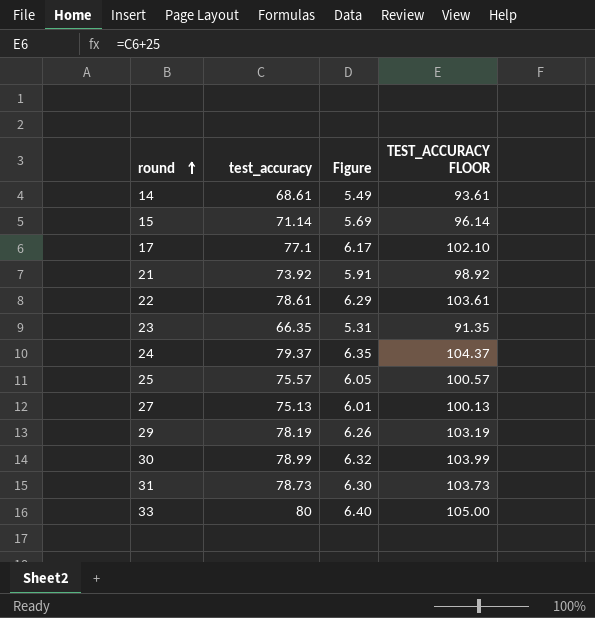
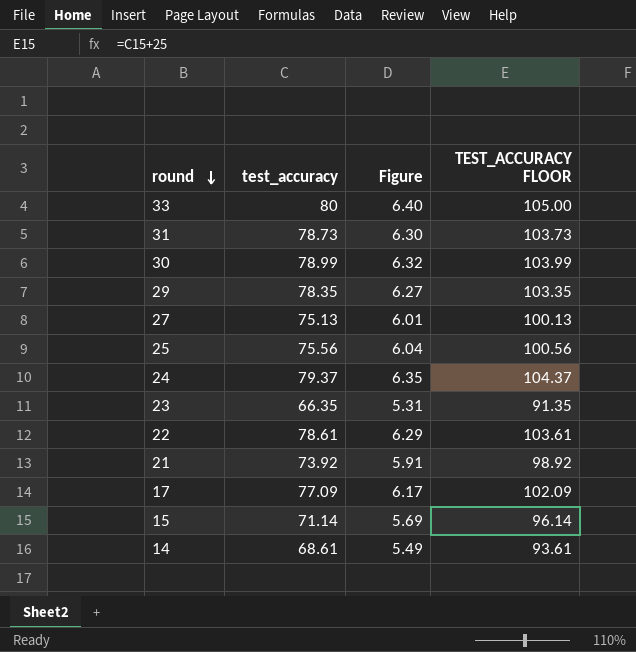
row order: round ascending -> round descending
29 | test_accuracy: 78.19 -> 78.35
29 | Figure: 6.26 -> 6.27
29 | TEST_ACCURACY FLOOR: 103.19 -> 103.35
25 | test_accuracy: 75.57 -> 75.56
25 | Figure: 6.05 -> 6.04
25 | TEST_ACCURACY FLOOR: 100.57 -> 100.56
17 | test_accuracy: 77.1 -> 77.09
17 | TEST_ACCURACY FLOOR: 102.10 -> 102.09

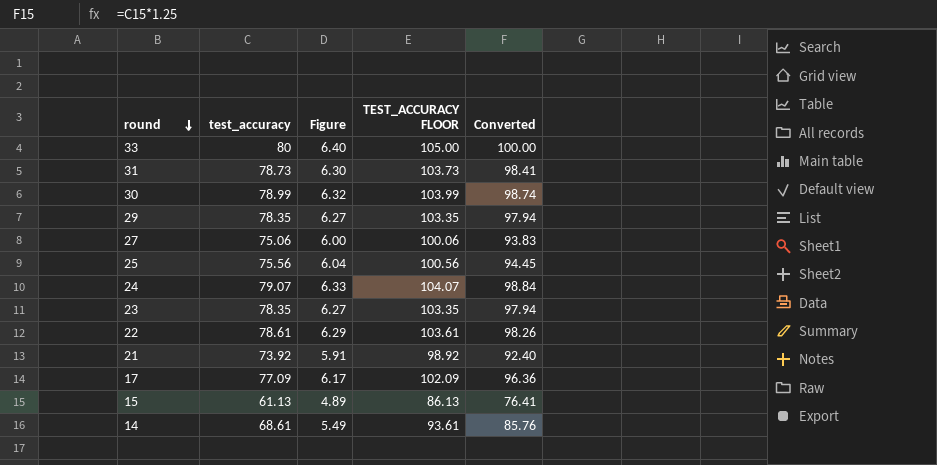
column Converted | formula: none -> [test_accuracy] * 1.25
27 | test_accuracy: 75.13 -> 75.06
27 | Figure: 6.01 -> 6.00
27 | TEST_ACCURACY FLOOR: 100.13 -> 100.06
24 | test_accuracy: 79.37 -> 79.07
24 | Figure: 6.35 -> 6.33
24 | TEST_ACCURACY FLOOR: 104.37 -> 104.07
23 | test_accuracy: 66.35 -> 78.35
23 | Figure: 5.31 -> 6.27
23 | TEST_ACCURACY FLOOR: 91.35 -> 103.35
15 | test_accuracy: 71.14 -> 61.13
15 | Figure: 5.69 -> 4.89
15 | TEST_ACCURACY FLOOR: 96.14 -> 86.13

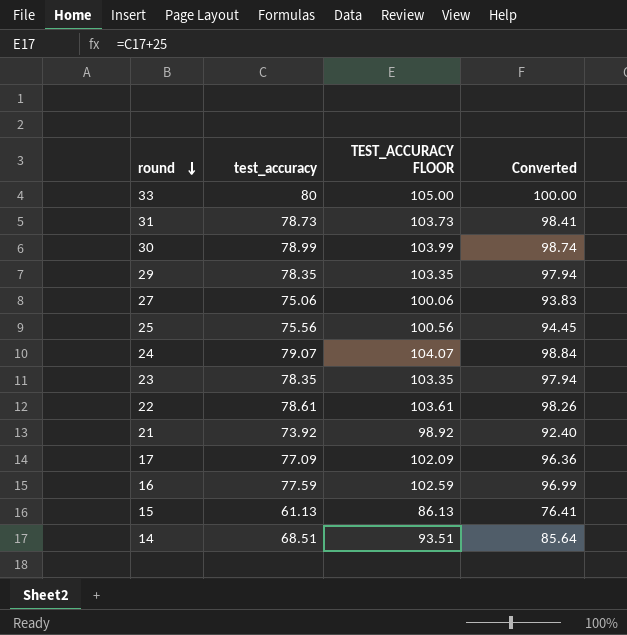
column Figure | formula: [test_accuracy] * 0.08 -> none
row 16: none -> 77.59 | 102.59 | 96.99
14 | test_accuracy: 68.61 -> 68.51
14 | TEST_ACCURACY FLOOR: 93.61 -> 93.51
14 | Converted: 85.76 -> 85.64

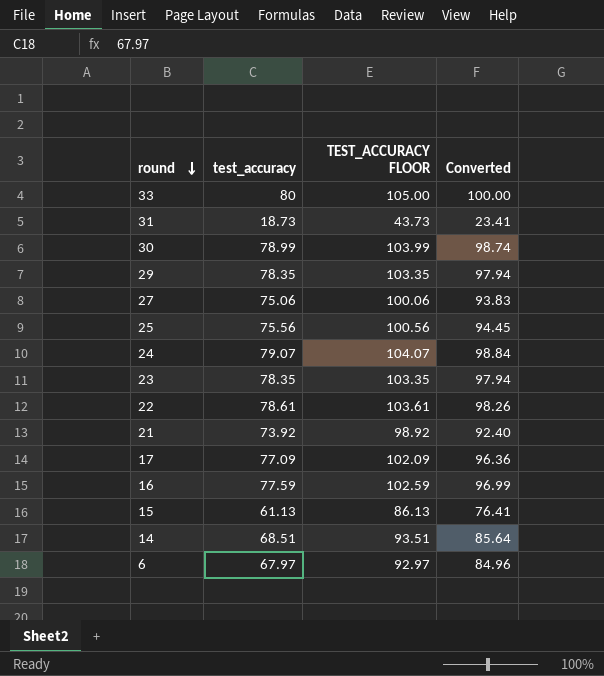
31 | test_accuracy: 78.73 -> 18.73
31 | TEST_ACCURACY FLOOR: 103.73 -> 43.73
31 | Converted: 98.41 -> 23.41
row 6: none -> 67.97 | 92.97 | 84.96

